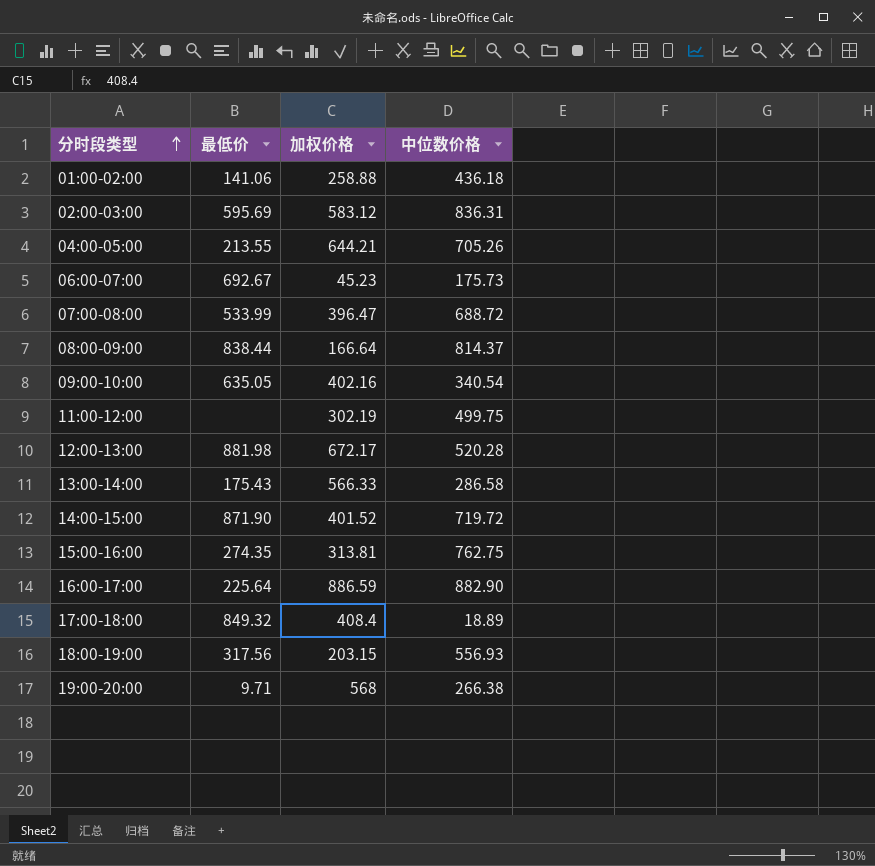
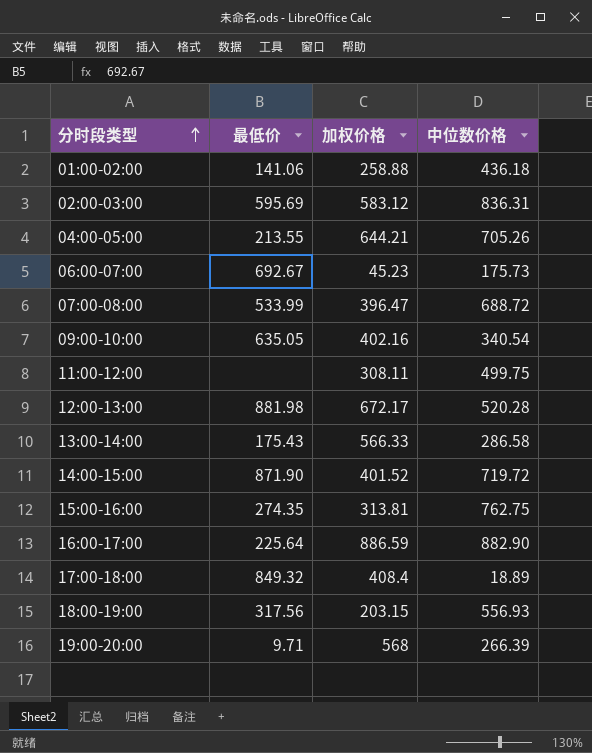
row 08:00-09:00: 838.44 | 166.64 | 814.37 -> none
11:00-12:00 | 加权价格: 302.19 -> 308.11
19:00-20:00 | 中位数价格: 266.38 -> 266.39

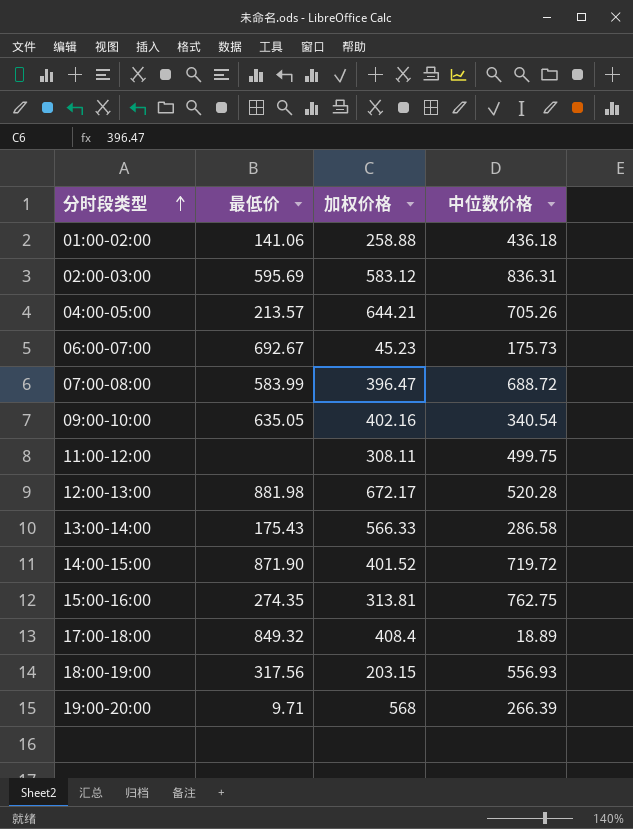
row 16:00-17:00: 225.64 | 886.59 | 882.90 -> none
04:00-05:00 | 最低价: 213.55 -> 213.57
07:00-08:00 | 最低价: 533.99 -> 583.99

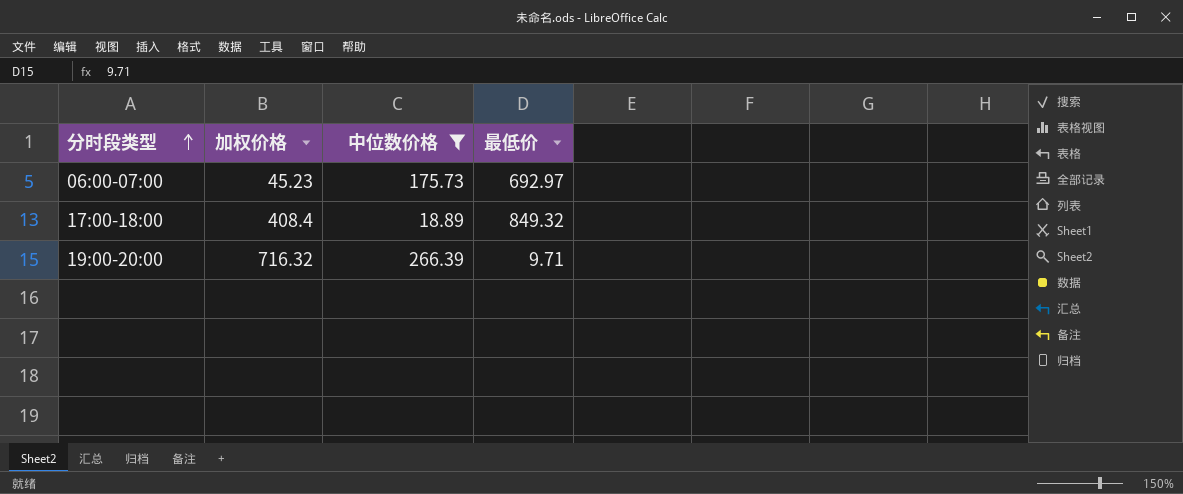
filter: none -> 中位数价格 <= 266.39
column 最低价 | position: 2 -> 4
06:00-07:00 | 最低价: 692.67 -> 692.97
19:00-20:00 | 加权价格: 568 -> 716.32

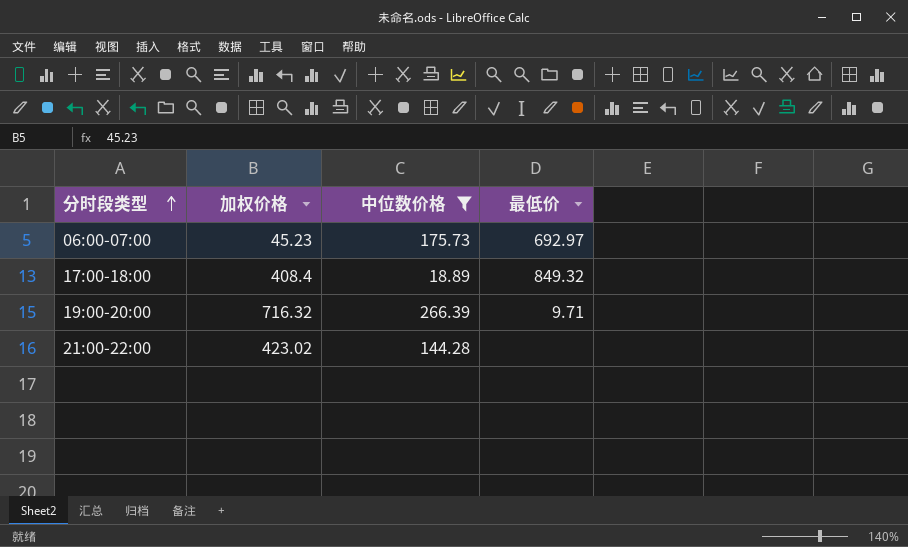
row 21:00-22:00: none -> 423.02 | 144.28 | none

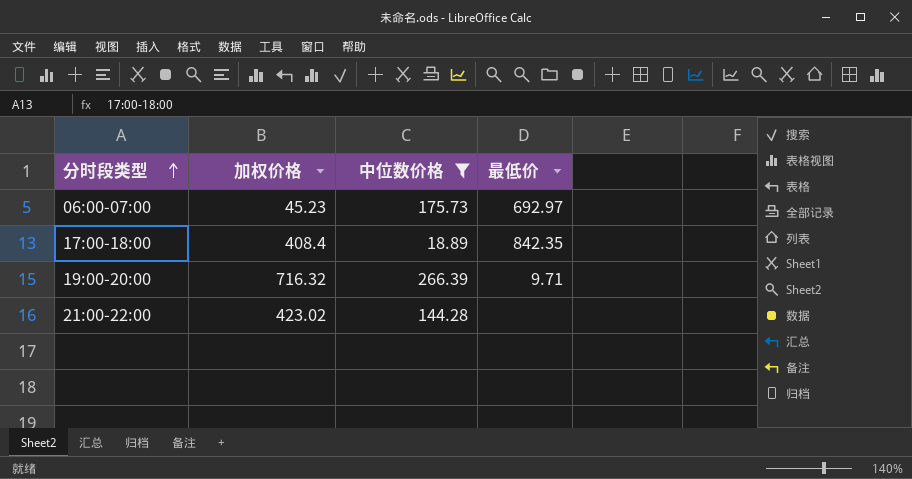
17:00-18:00 | 最低价: 849.32 -> 842.35

